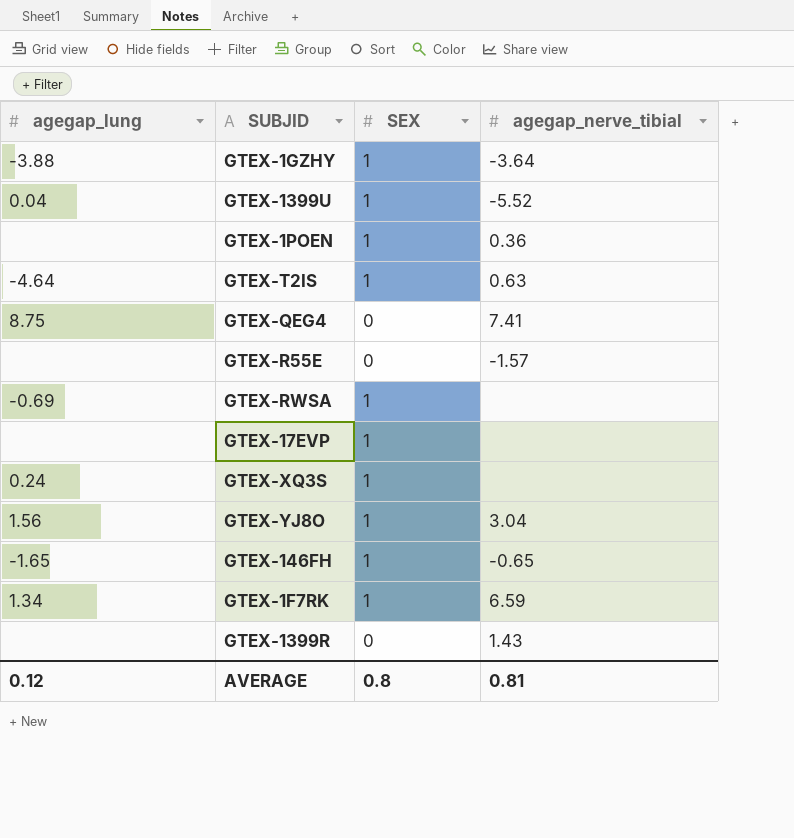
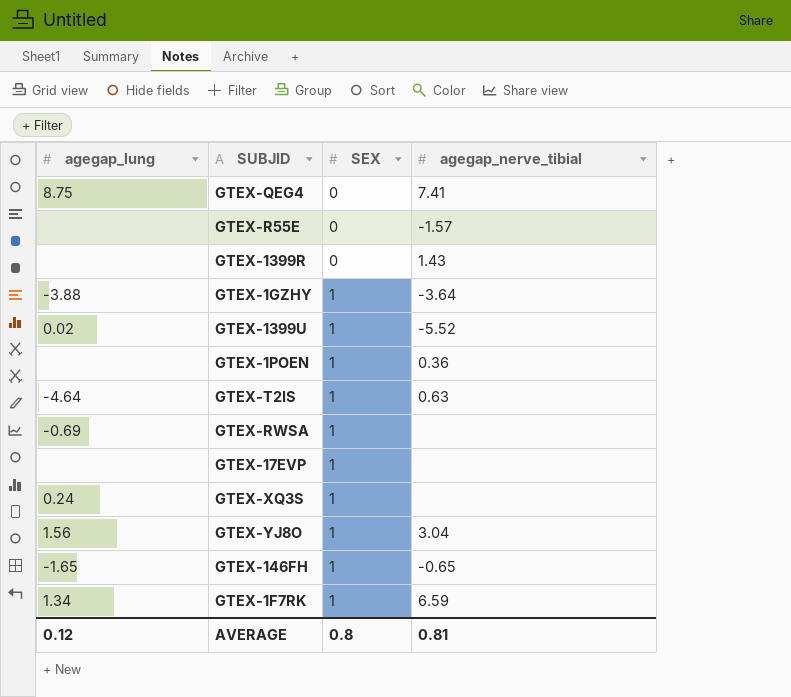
row order: none -> SEX ascending
GTEX-1399U | agegap_lung: 0.04 -> 0.02

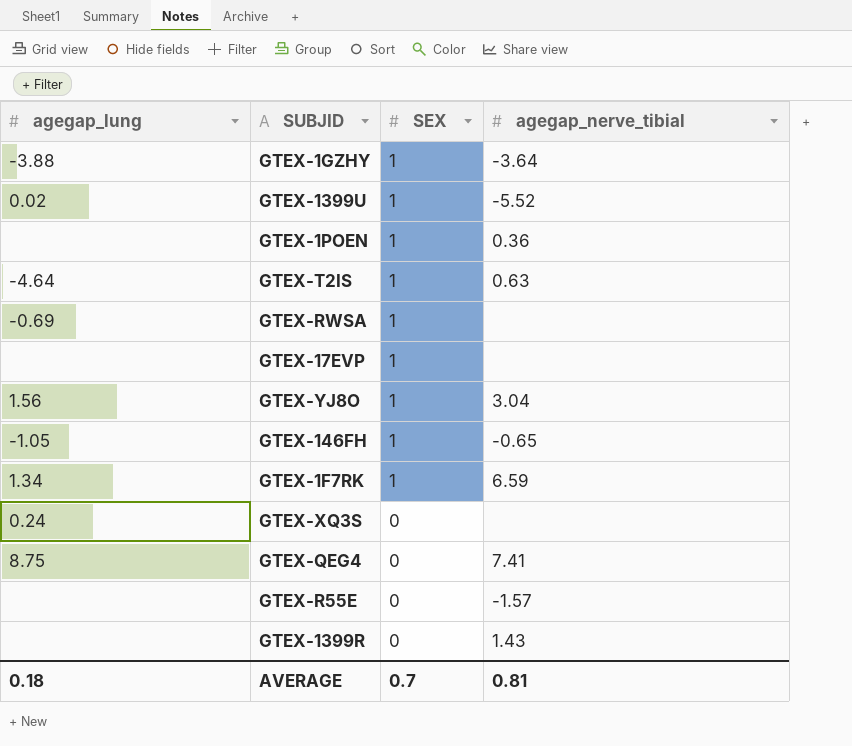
row order: SEX ascending -> SEX descending
GTEX-146FH | agegap_lung: -1.65 -> -1.05
GTEX-XQ3S | SEX: 1 -> 0
AVERAGE | agegap_lung: 0.12 -> 0.18
AVERAGE | SEX: 0.8 -> 0.7

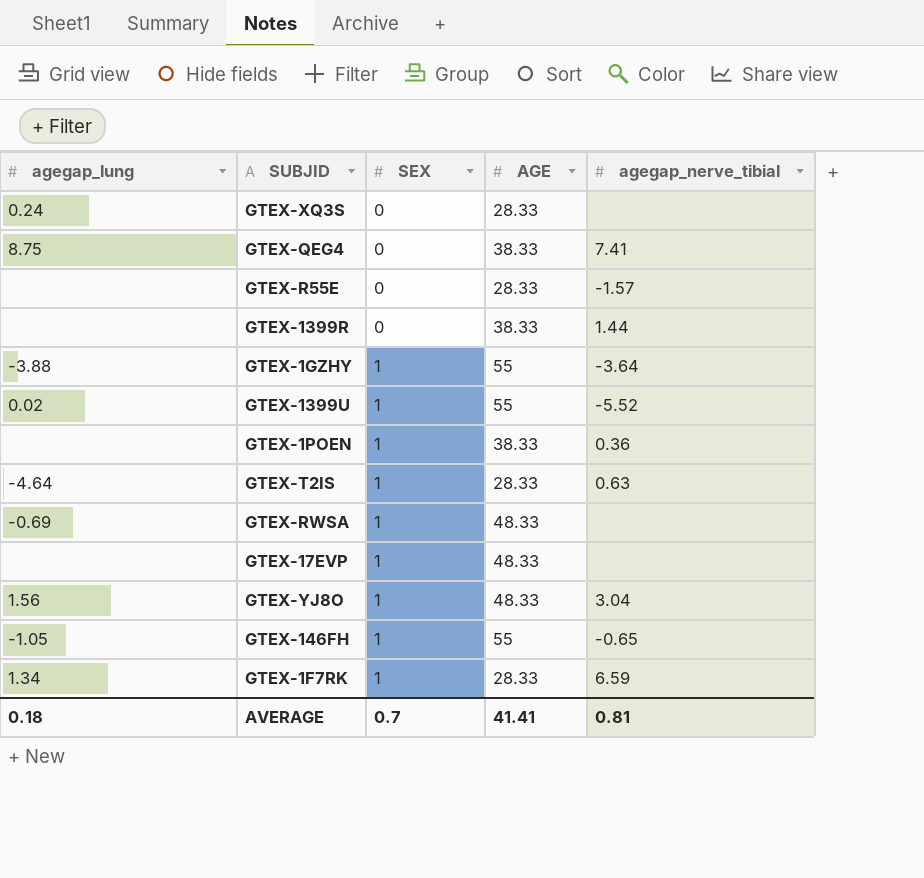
row order: SEX descending -> SEX ascending
column AGE | position: none -> 4
GTEX-1399R | agegap_nerve_tibial: 1.43 -> 1.44

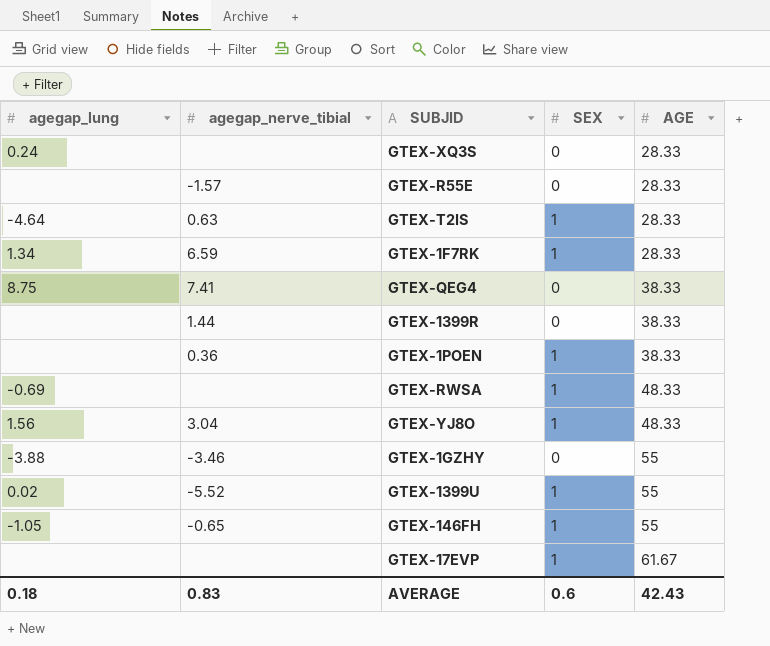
row order: SEX ascending -> AGE ascending
column agegap_nerve_tibial | position: 5 -> 2
GTEX-1GZHY | agegap_nerve_tibial: -3.64 -> -3.46
GTEX-1GZHY | SEX: 1 -> 0
GTEX-17EVP | AGE: 48.33 -> 61.67
AVERAGE | agegap_nerve_tibial: 0.81 -> 0.83
AVERAGE | SEX: 0.7 -> 0.6
AVERAGE | AGE: 41.41 -> 42.43

